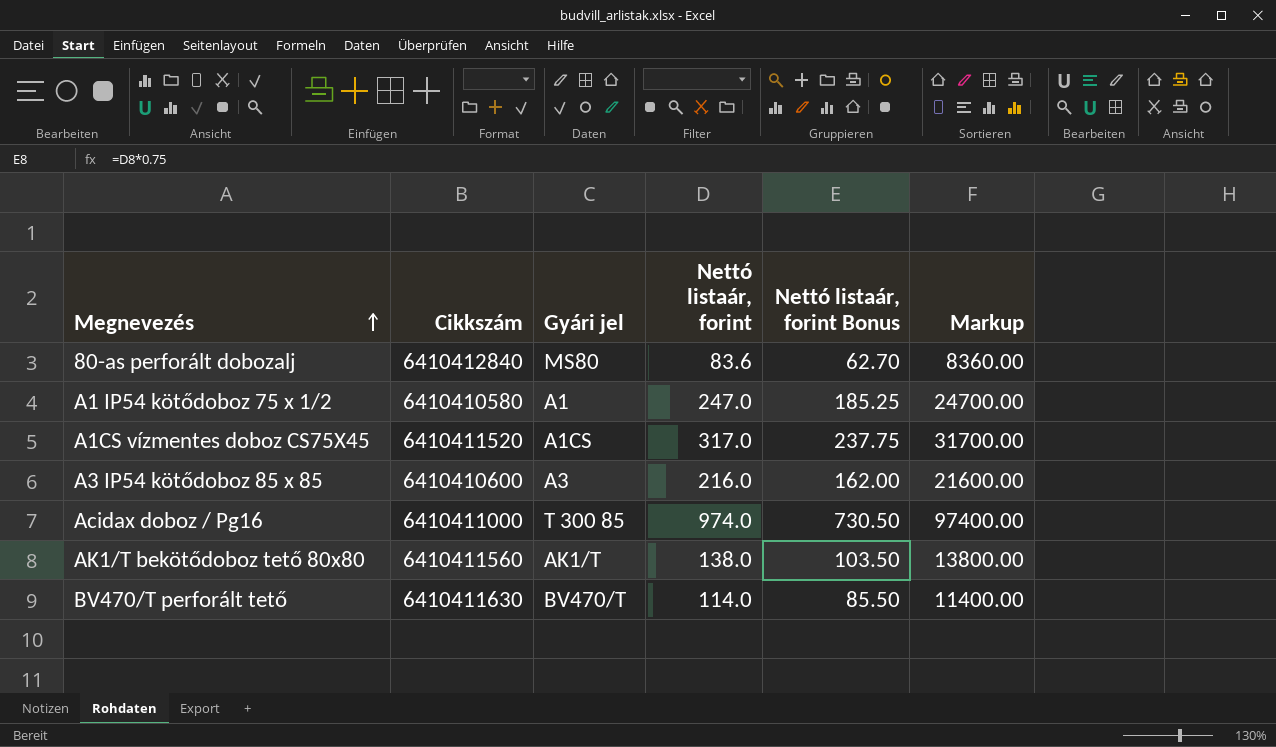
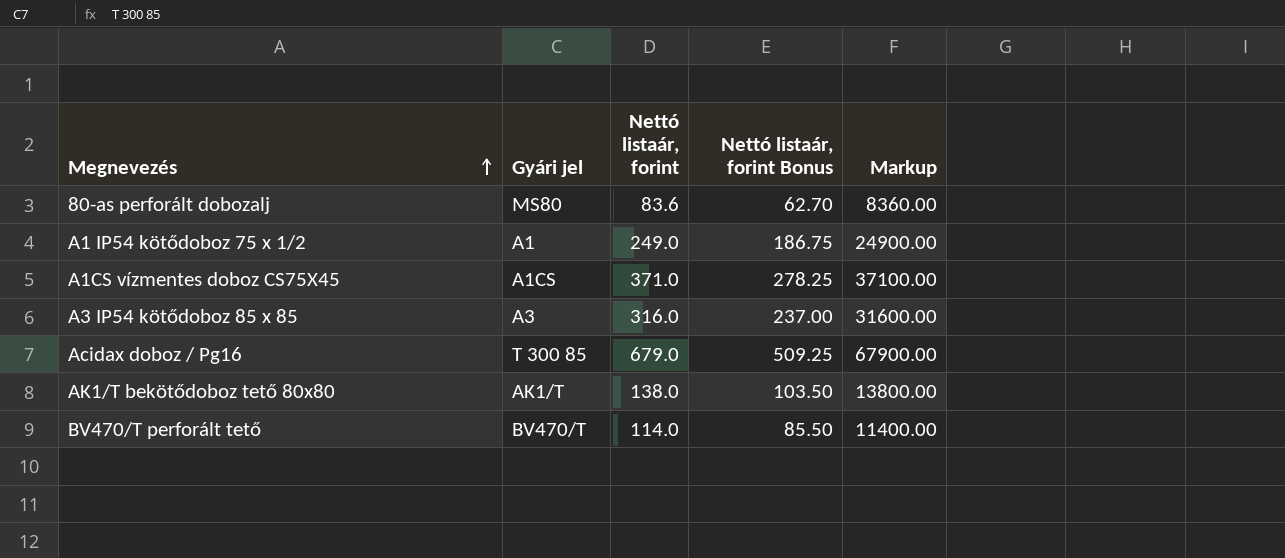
column Cikkszám | position: 2 -> none
A1 IP54 kötődoboz 75 x 1/2 | Nettó listaár, forint: 247.0 -> 249.0
A1 IP54 kötődoboz 75 x 1/2 | Nettó listaár, forint Bonus: 185.25 -> 186.75
A1 IP54 kötődoboz 75 x 1/2 | Markup: 24700.00 -> 24900.00
A1CS vízmentes doboz CS75X45 | Nettó listaár, forint: 317.0 -> 371.0
A1CS vízmentes doboz CS75X45 | Nettó listaár, forint Bonus: 237.75 -> 278.25
A1CS vízmentes doboz CS75X45 | Markup: 31700.00 -> 37100.00
A3 IP54 kötődoboz 85 x 85 | Nettó listaár, forint: 216.0 -> 316.0
A3 IP54 kötődoboz 85 x 85 | Nettó listaár, forint Bonus: 162.00 -> 237.00
A3 IP54 kötődoboz 85 x 85 | Markup: 21600.00 -> 31600.00
Acidax doboz / Pg16 | Nettó listaár, forint: 974.0 -> 679.0
Acidax doboz / Pg16 | Nettó listaár, forint Bonus: 730.50 -> 509.25
Acidax doboz / Pg16 | Markup: 97400.00 -> 67900.00

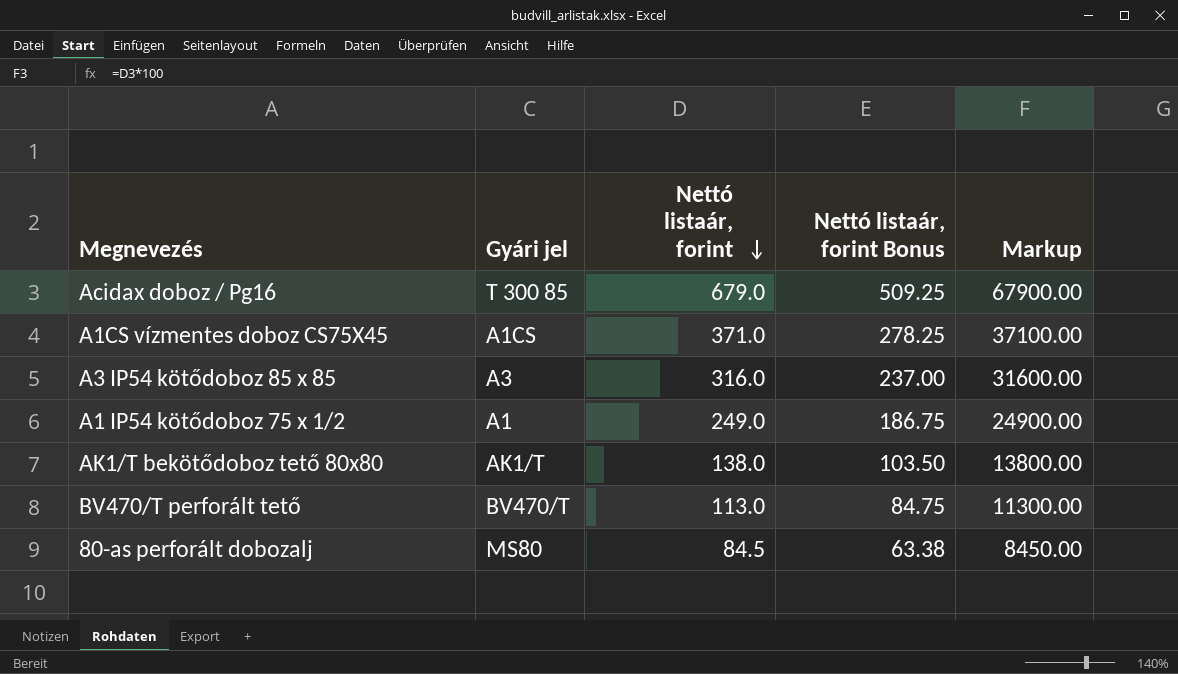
row order: Megnevezés ascending -> Nettó listaár, forint descending
BV470/T perforált tető | Nettó listaár, forint: 114.0 -> 113.0
BV470/T perforált tető | Nettó listaár, forint Bonus: 85.50 -> 84.75
BV470/T perforált tető | Markup: 11400.00 -> 11300.00
80-as perforált dobozalj | Nettó listaár, forint: 83.6 -> 84.5
80-as perforált dobozalj | Nettó listaár, forint Bonus: 62.70 -> 63.38
80-as perforált dobozalj | Markup: 8360.00 -> 8450.00

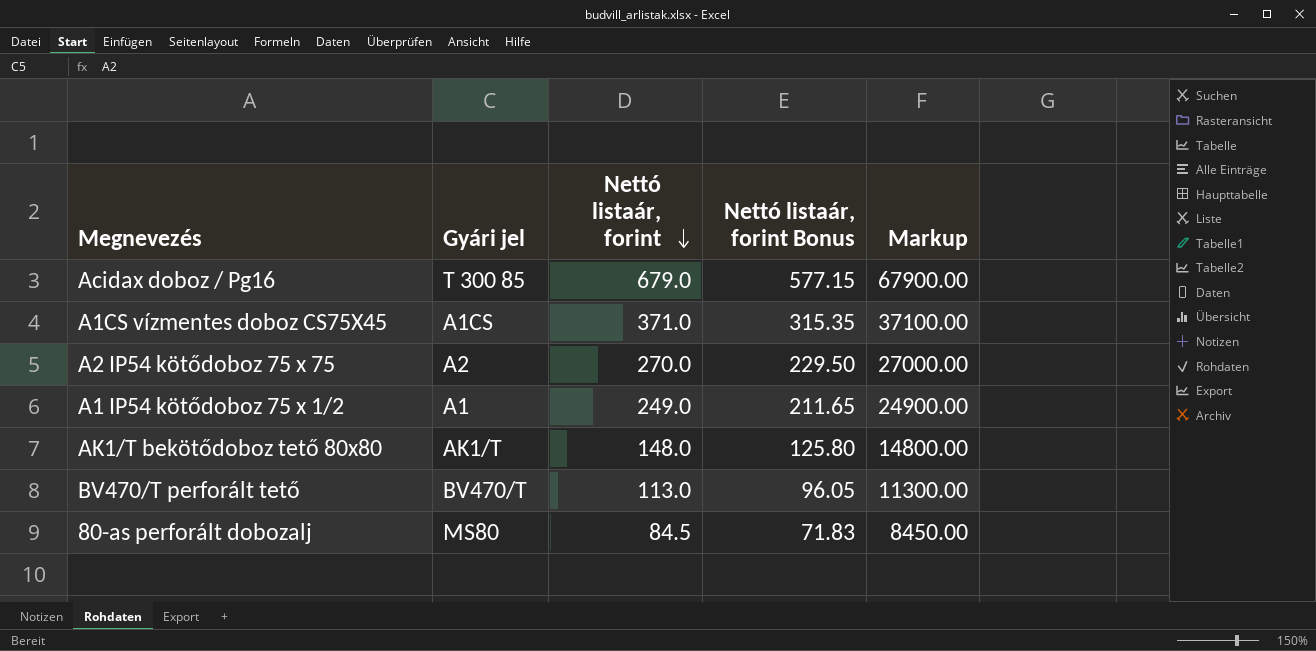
column Nettó listaár, forint Bonus | formula: [Nettó listaár, forint] * 0.75 -> [Nettó listaár, forint] * 0.85
row A3 IP54 kötődoboz 85 x 85: A3 | 316.0 | 237.00 | 31600.00 -> none
row A2 IP54 kötődoboz 75 x 75: none -> A2 | 270.0 | 229.50 | 27000.00
AK1/T bekötődoboz tető 80x80 | Nettó listaár, forint: 138.0 -> 148.0
AK1/T bekötődoboz tető 80x80 | Markup: 13800.00 -> 14800.00

